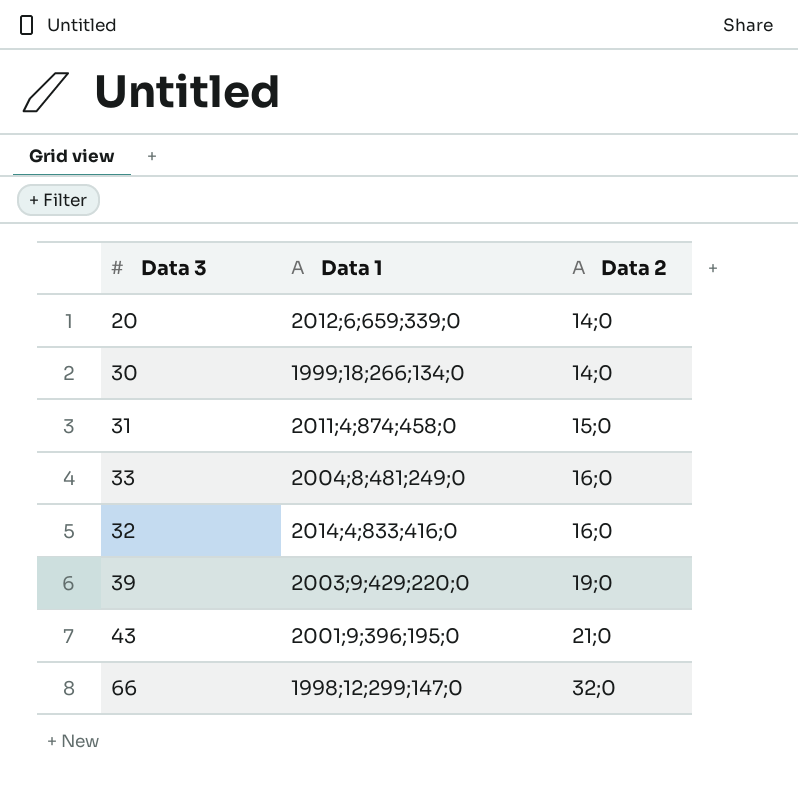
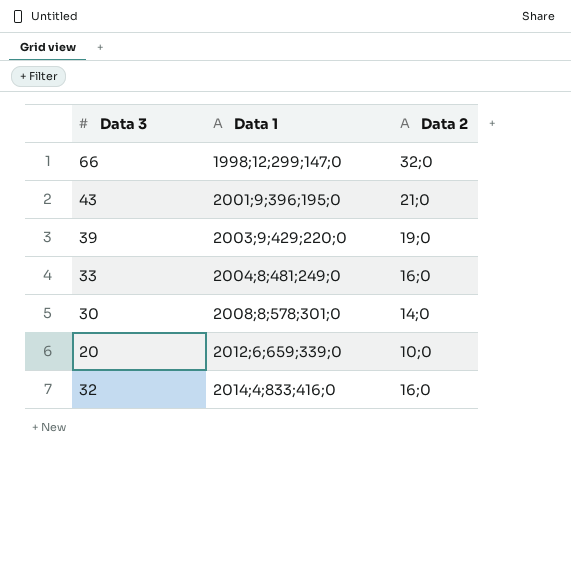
row order: Data 2 ascending -> Data 1 ascending
row 31: 2011;4;874;458;0 | 15;0 -> none
30 | Data 1: 1999;18;266;134;0 -> 2008;8;578;301;0
20 | Data 2: 14;0 -> 10;0

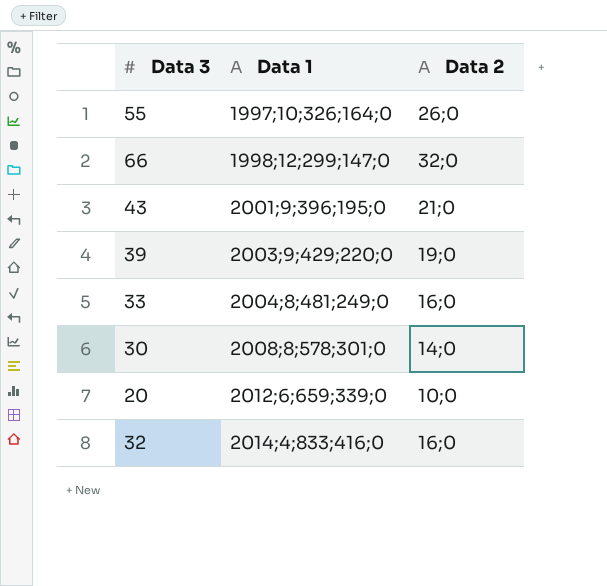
row 55: none -> 1997;10;326;164;0 | 26;0

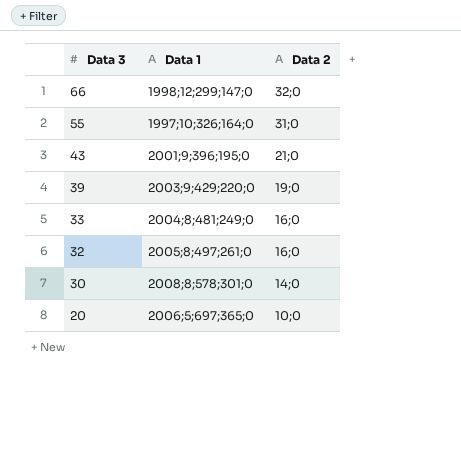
row order: Data 1 ascending -> Data 3 descending
55 | Data 2: 26;0 -> 31;0
32 | Data 1: 2014;4;833;416;0 -> 2005;8;497;261;0
20 | Data 1: 2012;6;659;339;0 -> 2006;5;697;365;0

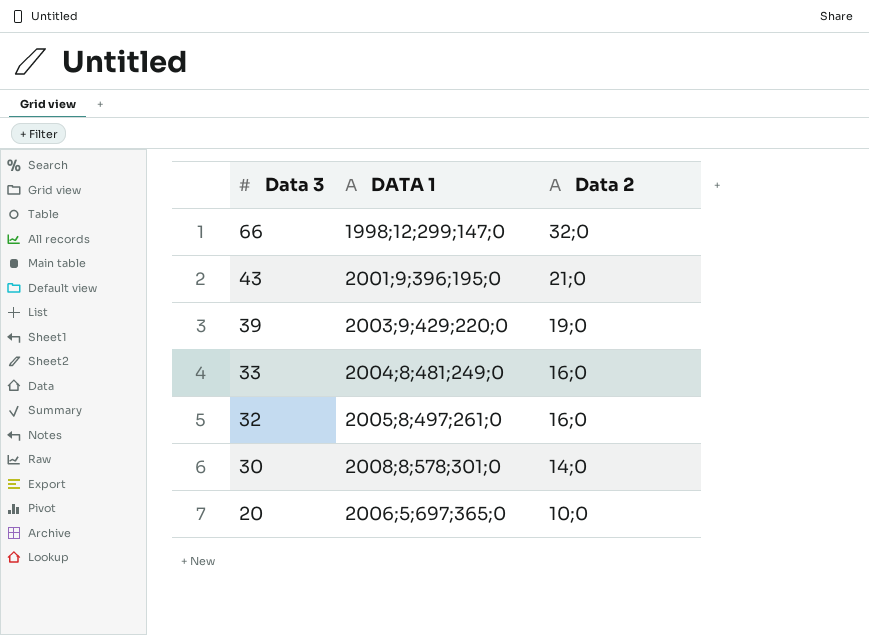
column name: Data 1 -> DATA 1
row 55: 1997;10;326;164;0 | 31;0 -> none

